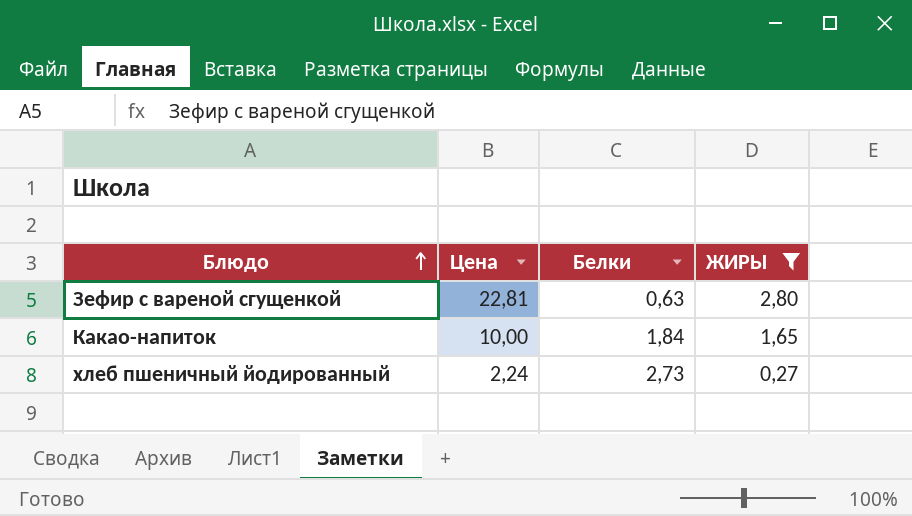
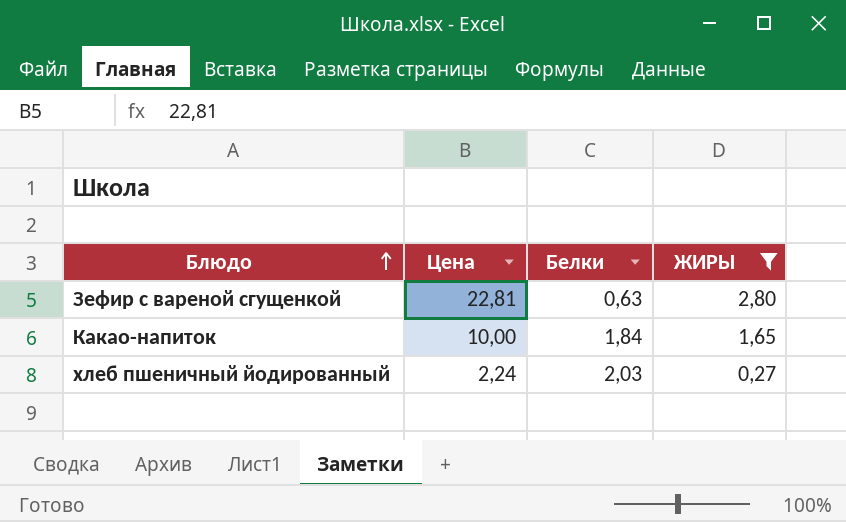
хлеб пшеничный йодированный | Белки: 2,73 -> 2,03

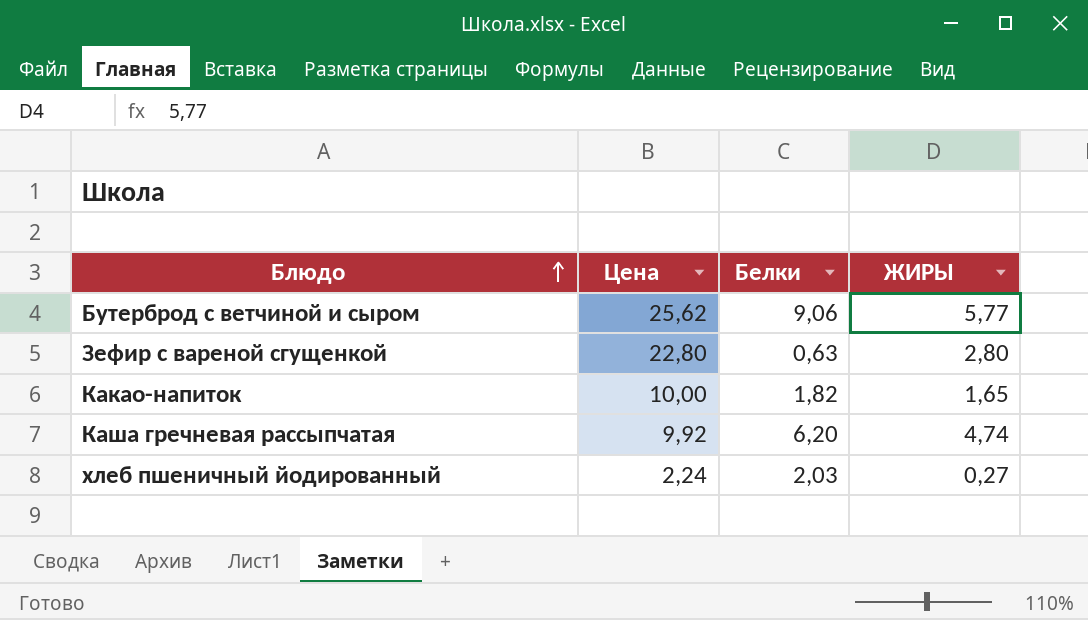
filter: ЖИРЫ <= 2,80 -> none
Зефир с вареной сгущенкой | Цена: 22,81 -> 22,80
Какао-напиток | Белки: 1,84 -> 1,82

